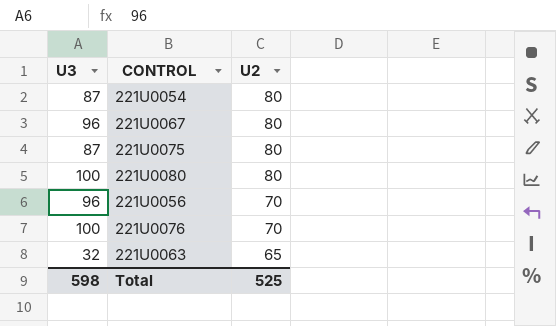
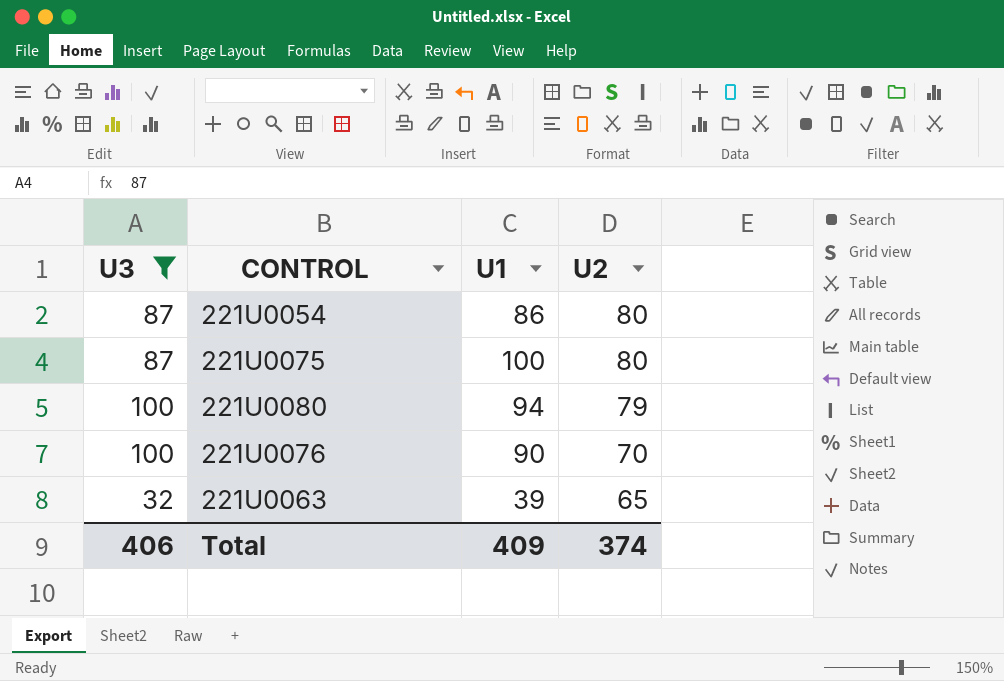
filter: none -> U3 != 96
column U1 | position: none -> 3
221U0080 | U2: 80 -> 79
Total | U3: 598 -> 406
Total | U2: 525 -> 374

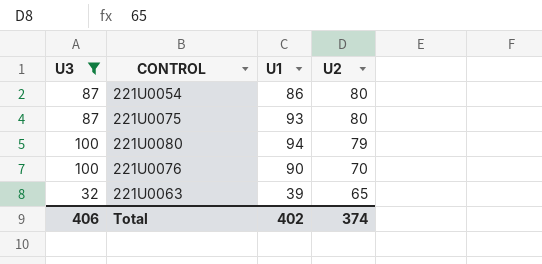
221U0075 | U1: 100 -> 93
Total | U1: 409 -> 402

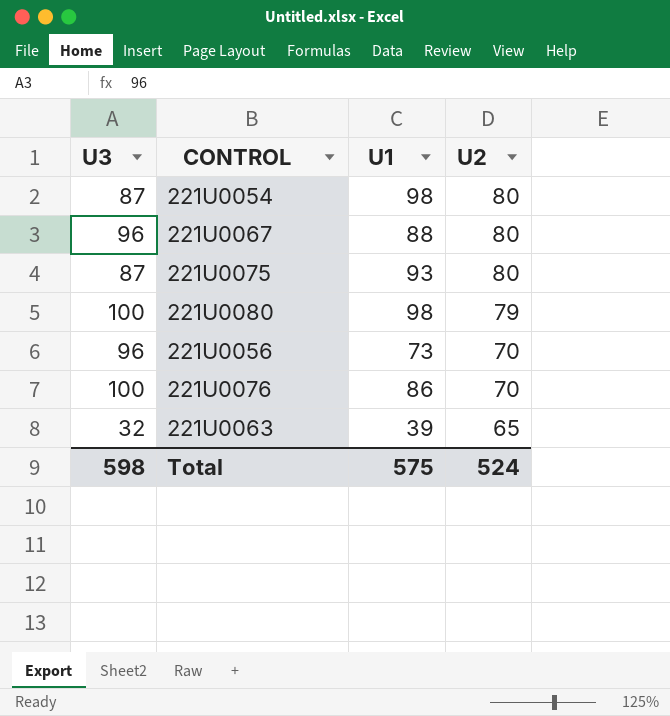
filter: U3 != 96 -> none
221U0054 | U1: 86 -> 98
221U0080 | U1: 94 -> 98
221U0076 | U1: 90 -> 86
Total | U3: 406 -> 598
Total | U1: 402 -> 575
Total | U2: 374 -> 524

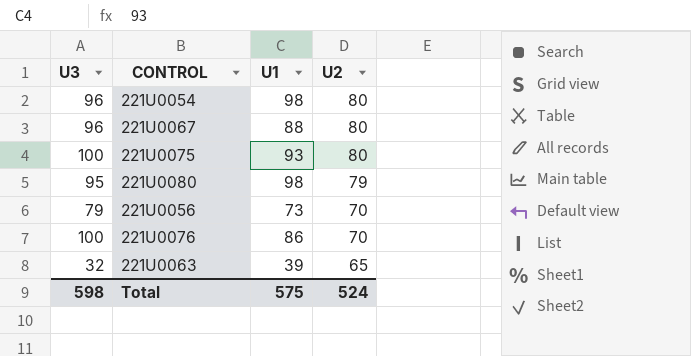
221U0054 | U3: 87 -> 96
221U0075 | U3: 87 -> 100
221U0080 | U3: 100 -> 95
221U0056 | U3: 96 -> 79

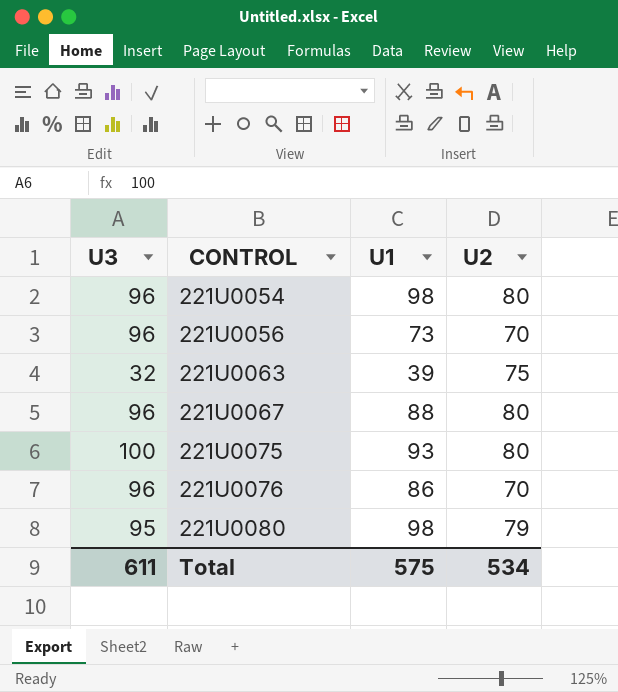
row order: U2 descending -> CONTROL ascending
221U0056 | U3: 79 -> 96
221U0063 | U2: 65 -> 75
221U0076 | U3: 100 -> 96
Total | U3: 598 -> 611
Total | U2: 524 -> 534

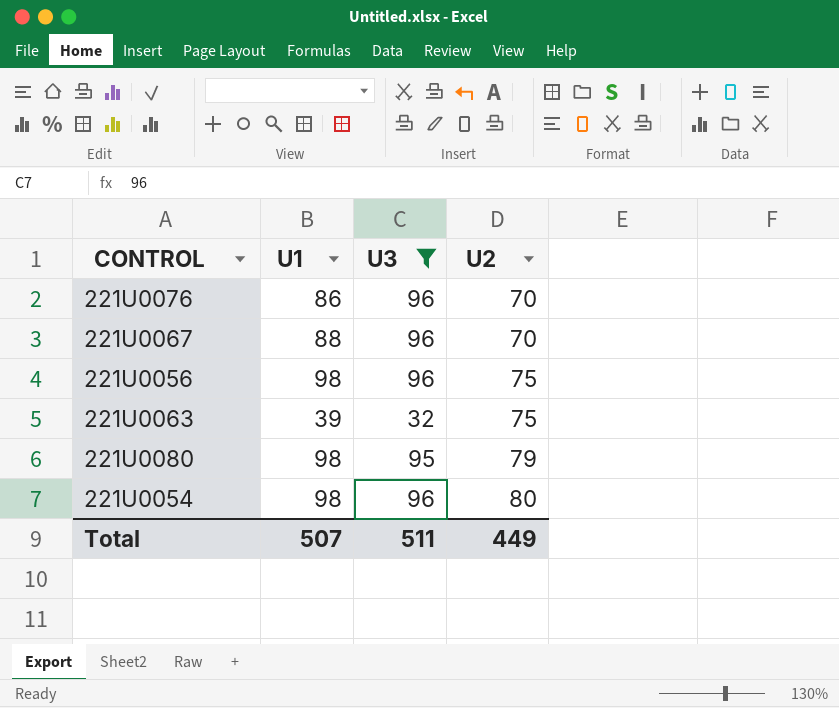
filter: none -> U3 != 100
row order: CONTROL ascending -> U2 ascending
column U3 | position: 1 -> 3
221U0067 | U2: 80 -> 70
221U0056 | U1: 73 -> 98
221U0056 | U2: 70 -> 75
Total | U1: 575 -> 507
Total | U3: 611 -> 511
Total | U2: 534 -> 449

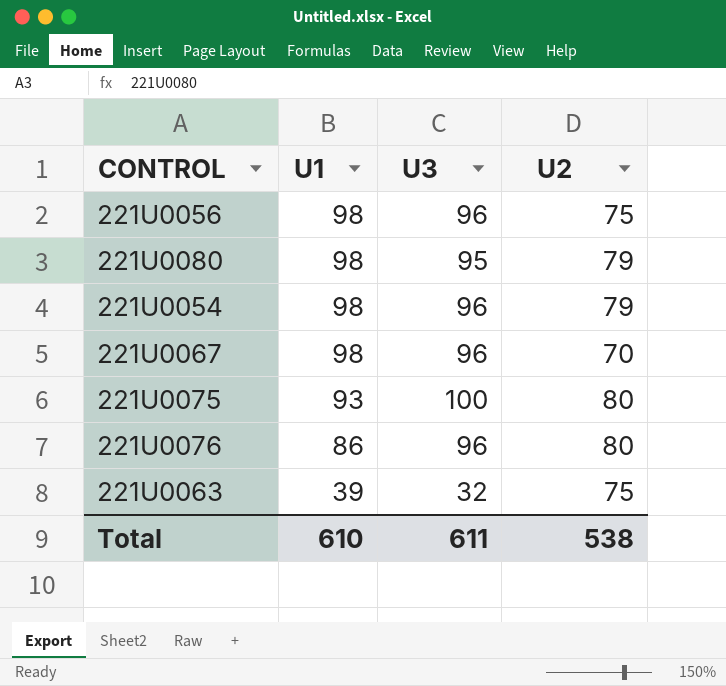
filter: U3 != 100 -> none
row order: U2 ascending -> U1 descending
221U0054 | U2: 80 -> 79
221U0067 | U1: 88 -> 98
221U0076 | U2: 70 -> 80
Total | U1: 507 -> 610
Total | U3: 511 -> 611
Total | U2: 449 -> 538

